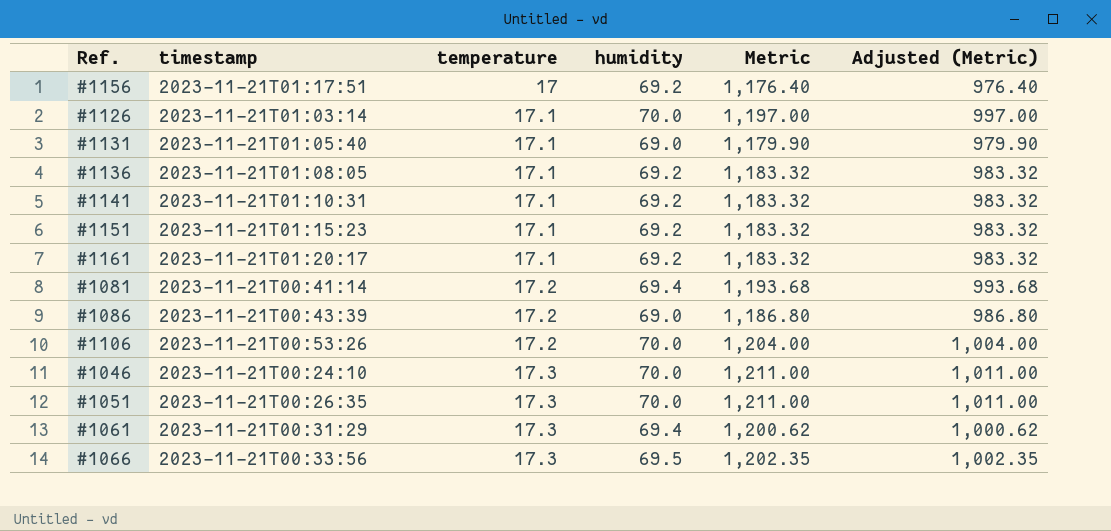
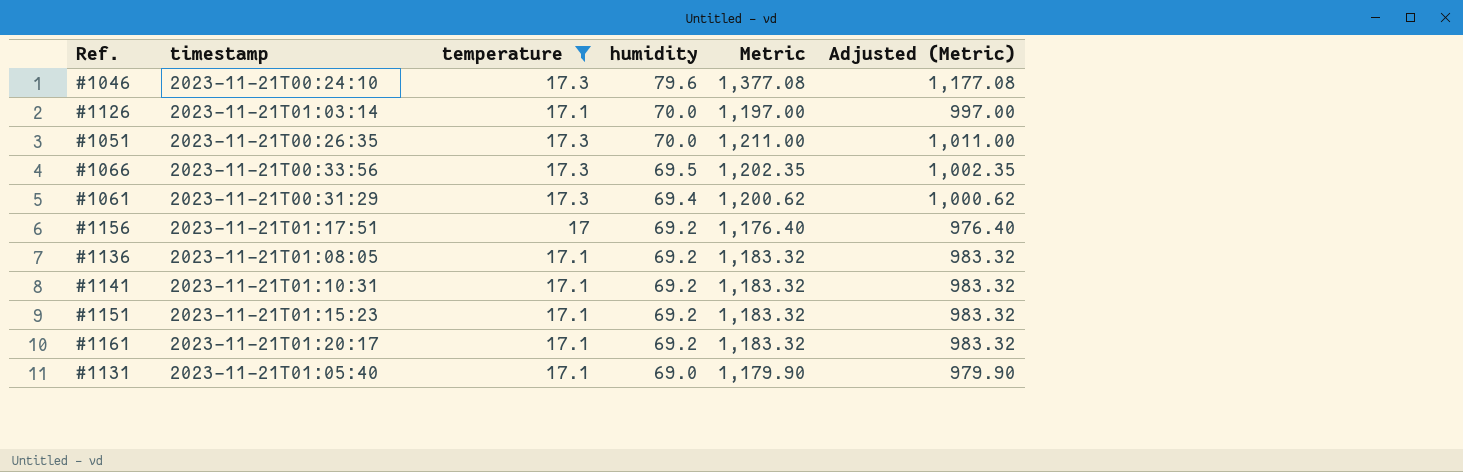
filter: none -> temperature != 17.2
row order: temperature ascending -> humidity descending
#1046 | humidity: 70.0 -> 79.6
#1046 | Metric: 1,211.00 -> 1,377.08
#1046 | Adjusted (Metric): 1,011.00 -> 1,177.08

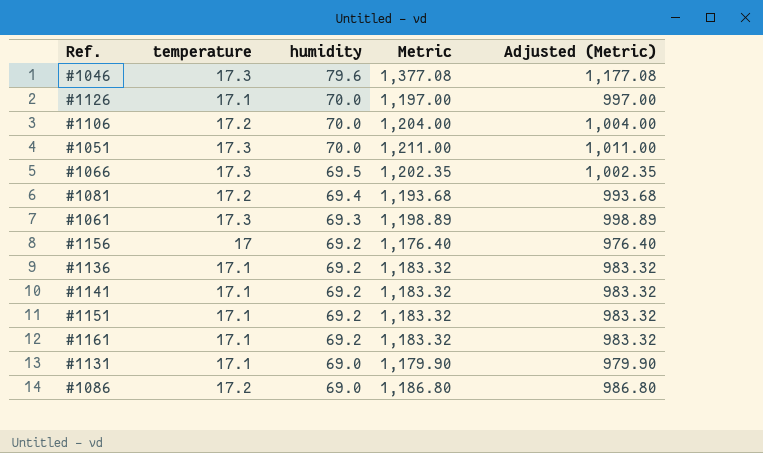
filter: temperature != 17.2 -> none
column timestamp | position: 2 -> none
#1061 | humidity: 69.4 -> 69.3
#1061 | Metric: 1,200.62 -> 1,198.89
#1061 | Adjusted (Metric): 1,000.62 -> 998.89

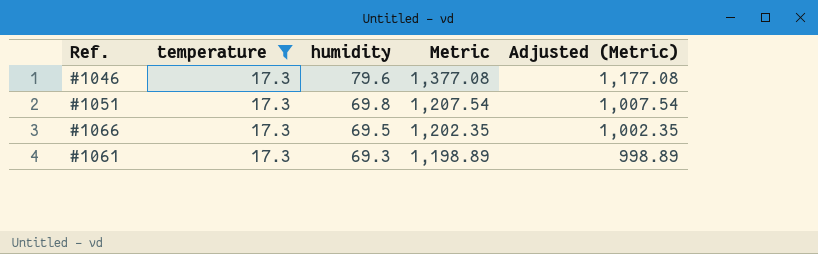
filter: none -> temperature = 17.3
#1051 | humidity: 70.0 -> 69.8
#1051 | Metric: 1,211.00 -> 1,207.54
#1051 | Adjusted (Metric): 1,011.00 -> 1,007.54

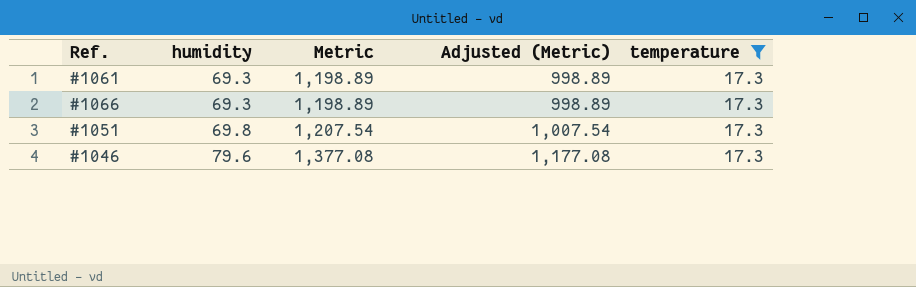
row order: humidity descending -> humidity ascending
column temperature | position: 2 -> 5
#1066 | humidity: 69.5 -> 69.3
#1066 | Metric: 1,202.35 -> 1,198.89
#1066 | Adjusted (Metric): 1,002.35 -> 998.89

